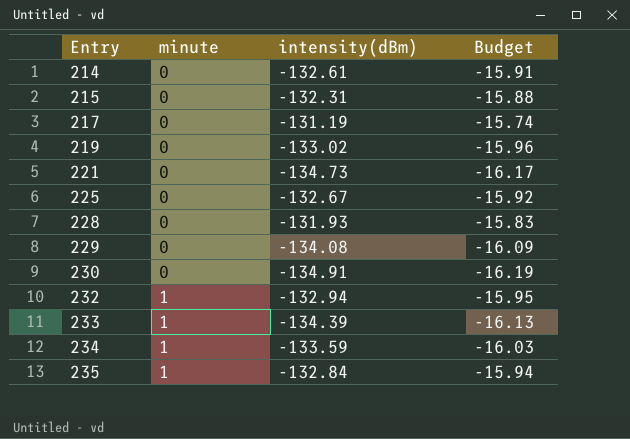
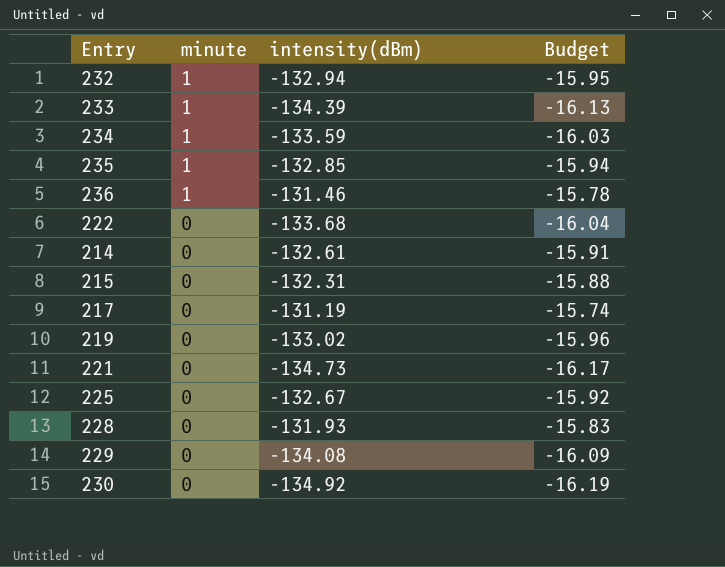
row order: Entry ascending -> minute descending
235 | intensity(dBm): -132.84 -> -132.85
row 236: none -> 1 | -131.46 | -15.78
row 222: none -> 0 | -133.68 | -16.04
230 | intensity(dBm): -134.91 -> -134.92

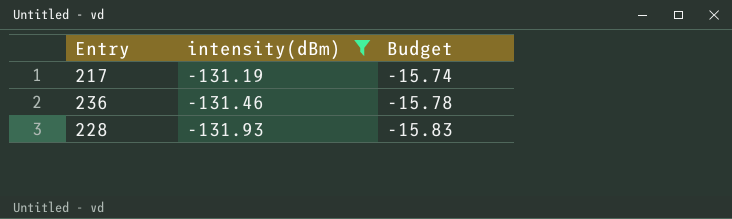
filter: none -> intensity(dBm) >= -131.93
row order: minute descending -> intensity(dBm) descending
column minute | position: 2 -> none

